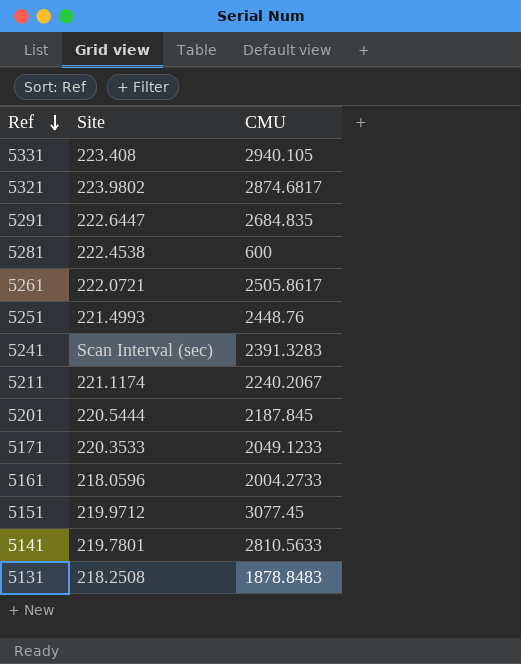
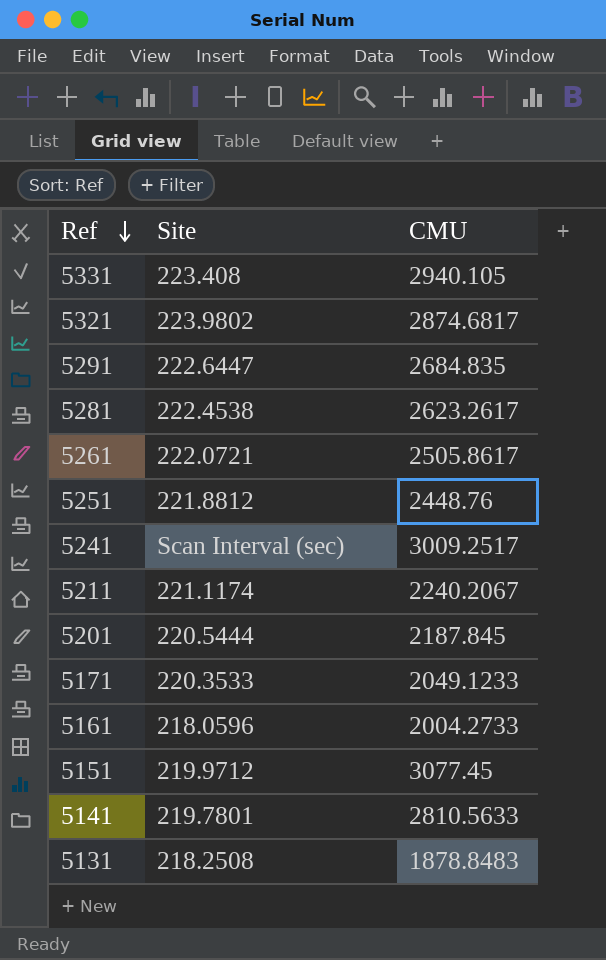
5281 | CMU: 600 -> 2623.2617
5251 | Site: 221.4993 -> 221.8812
5241 | CMU: 2391.3283 -> 3009.2517

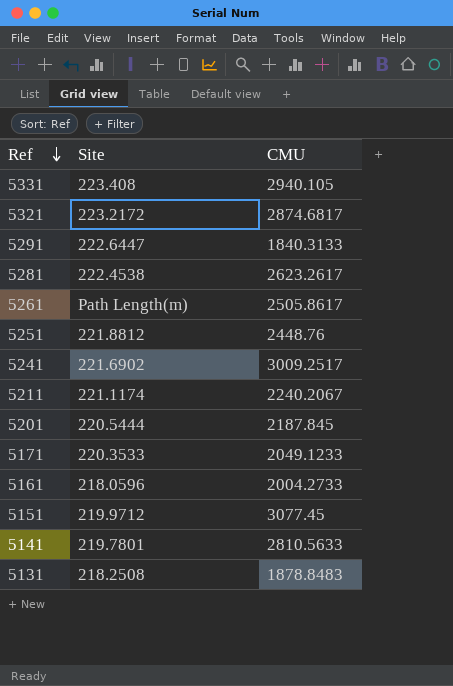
5321 | Site: 223.9802 -> 223.2172
5291 | CMU: 2684.835 -> 1840.3133
5261 | Site: 222.0721 -> Path Length(m)
5241 | Site: Scan Interval (sec) -> 221.6902

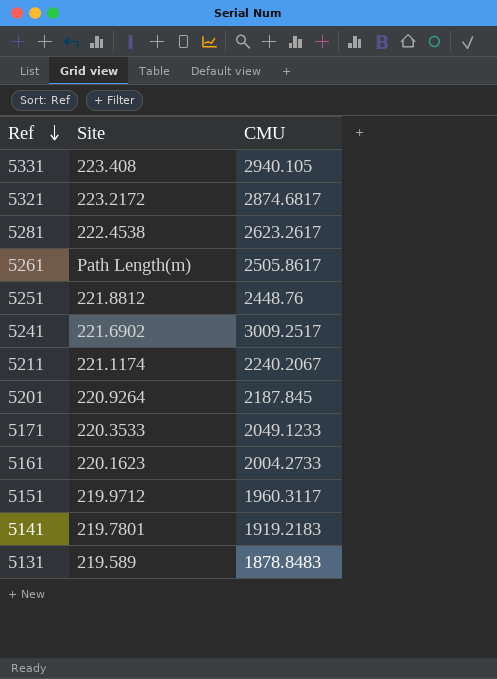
row 5291: 222.6447 | 1840.3133 -> none
5201 | Site: 220.5444 -> 220.9264
5161 | Site: 218.0596 -> 220.1623
5151 | CMU: 3077.45 -> 1960.3117
5141 | CMU: 2810.5633 -> 1919.2183
5131 | Site: 218.2508 -> 219.589

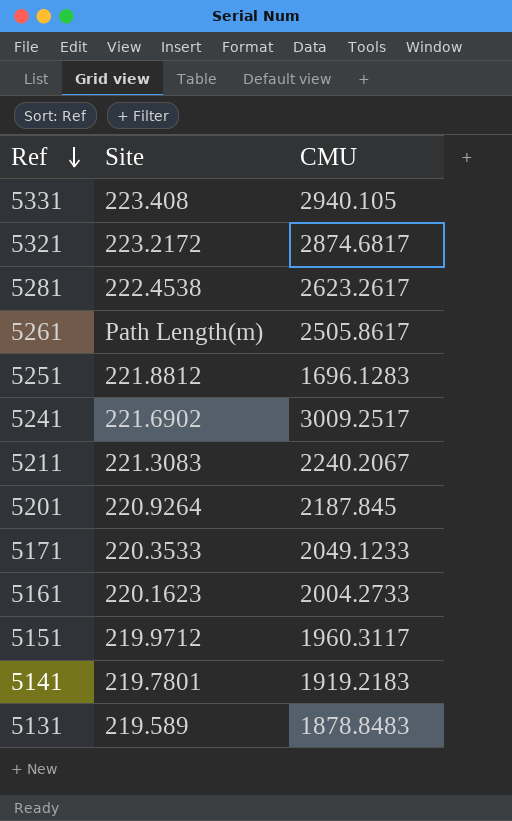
5251 | CMU: 2448.76 -> 1696.1283
5211 | Site: 221.1174 -> 221.3083

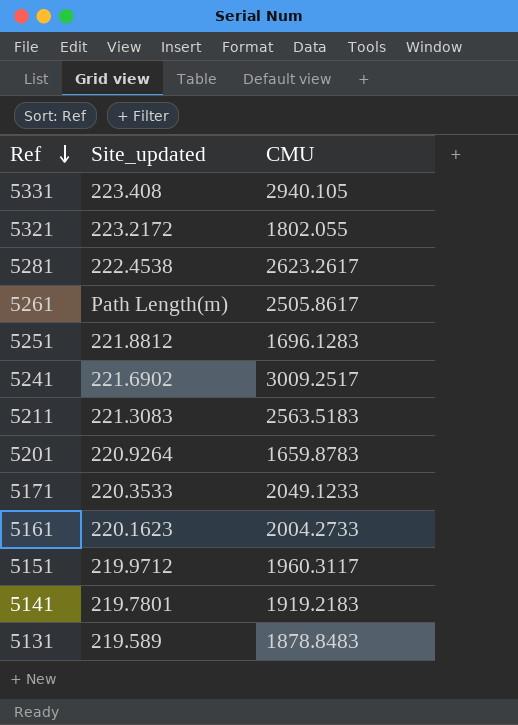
column name: Site -> Site_updated
5321 | CMU: 2874.6817 -> 1802.055
5211 | CMU: 2240.2067 -> 2563.5183
5201 | CMU: 2187.845 -> 1659.8783

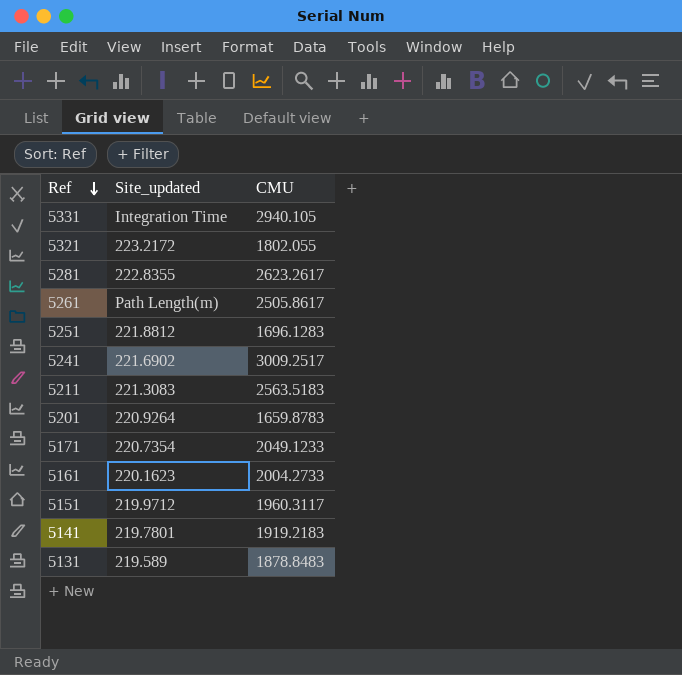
5331 | Site_updated: 223.408 -> Integration Time
5281 | Site_updated: 222.4538 -> 222.8355
5171 | Site_updated: 220.3533 -> 220.7354

